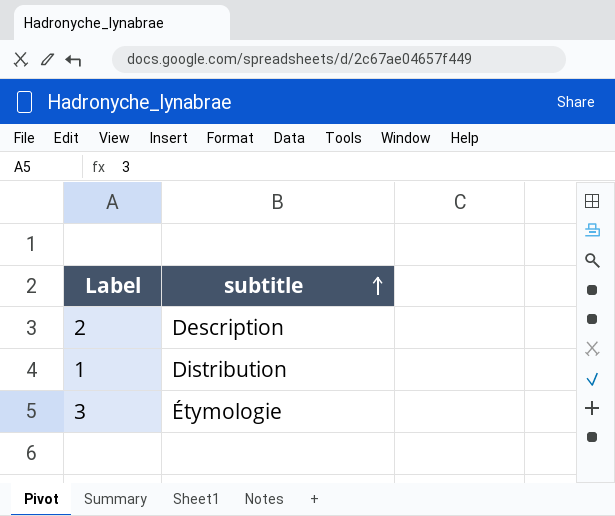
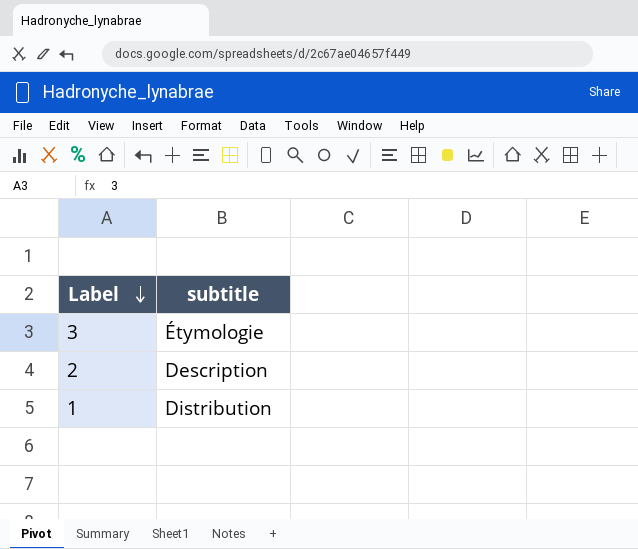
row order: subtitle ascending -> Label descending

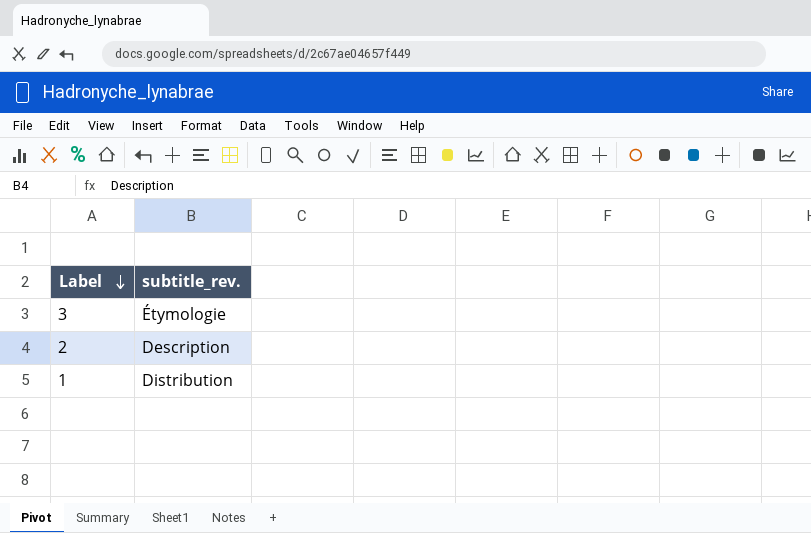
column name: subtitle -> subtitle_rev.

